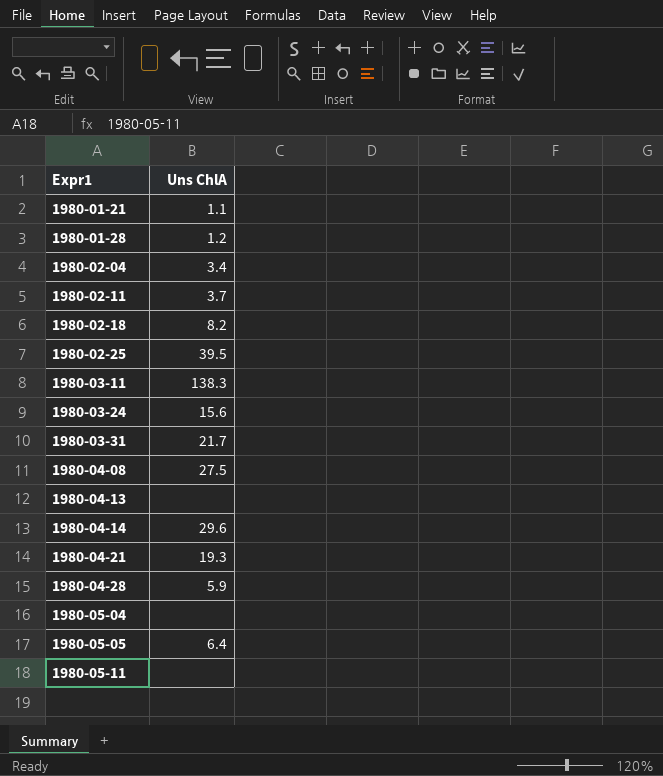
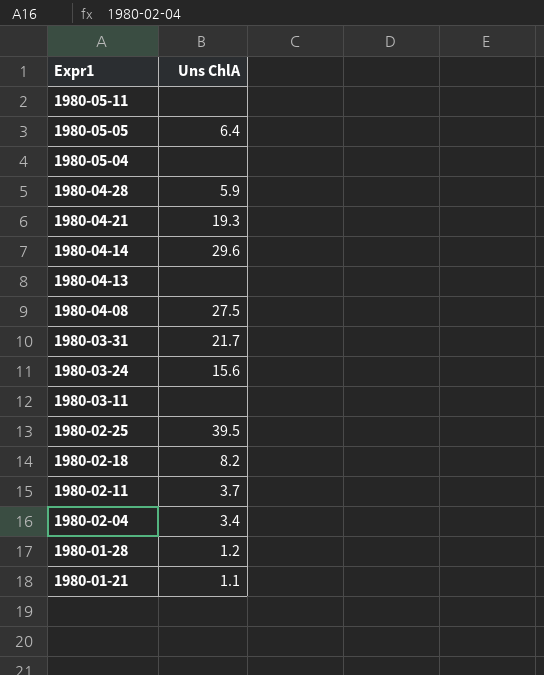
row order: Expr1 ascending -> Expr1 descending
1980-03-11 | Uns ChlA: 138.3 -> none

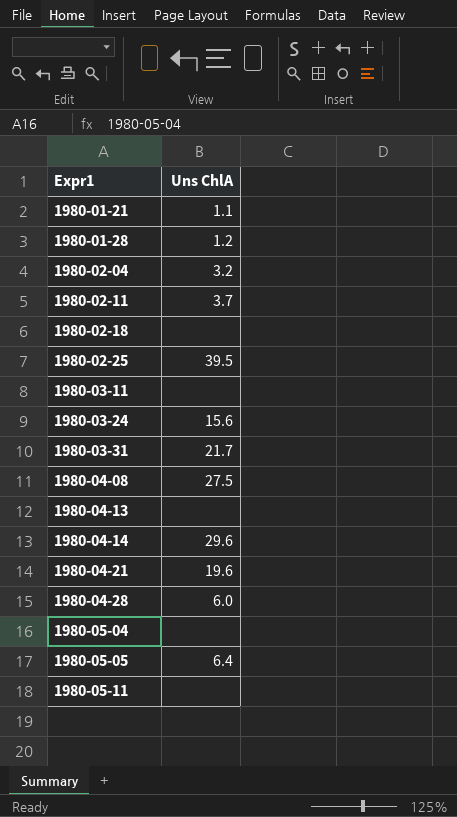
row order: Expr1 descending -> Expr1 ascending
1980-02-04 | Uns ChlA: 3.4 -> 3.2
1980-02-18 | Uns ChlA: 8.2 -> none
1980-04-21 | Uns ChlA: 19.3 -> 19.6
1980-04-28 | Uns ChlA: 5.9 -> 6.0

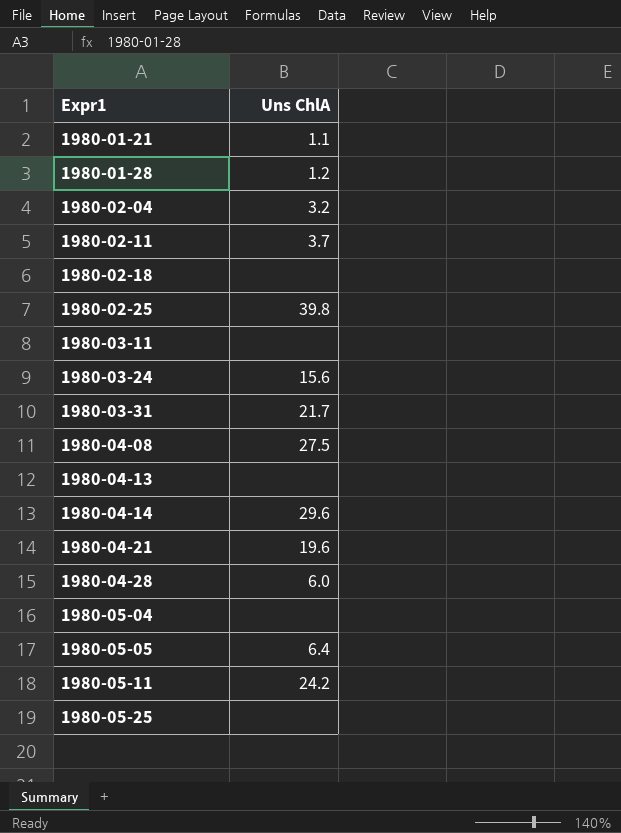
1980-02-25 | Uns ChlA: 39.5 -> 39.8
1980-05-11 | Uns ChlA: none -> 24.2
row 1980-05-25: none -> none

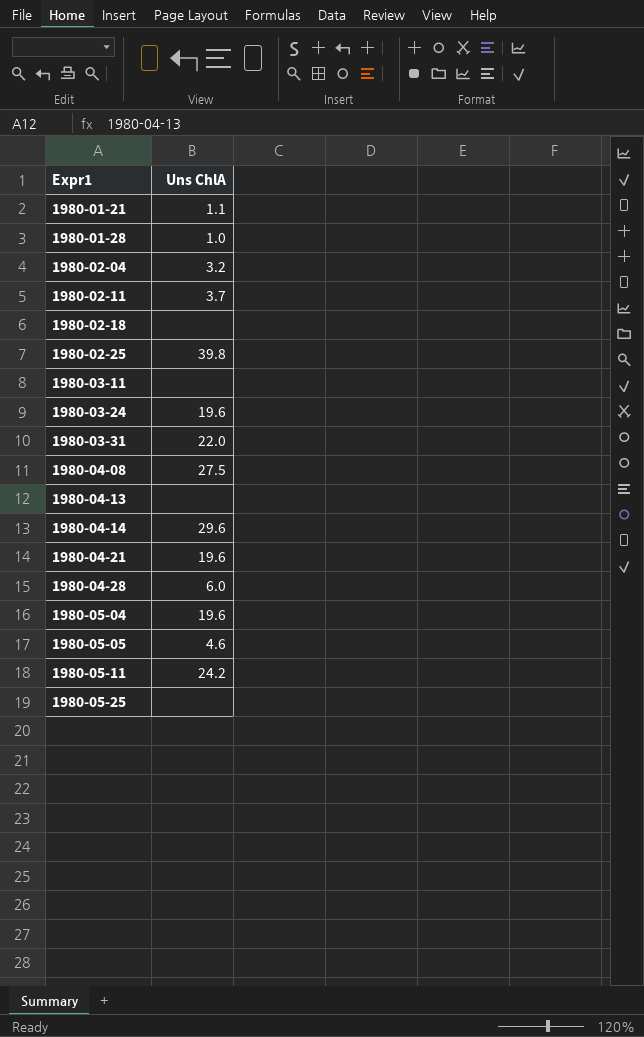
1980-01-28 | Uns ChlA: 1.2 -> 1.0
1980-03-24 | Uns ChlA: 15.6 -> 19.6
1980-03-31 | Uns ChlA: 21.7 -> 22.0
1980-05-04 | Uns ChlA: none -> 19.6
1980-05-05 | Uns ChlA: 6.4 -> 4.6

